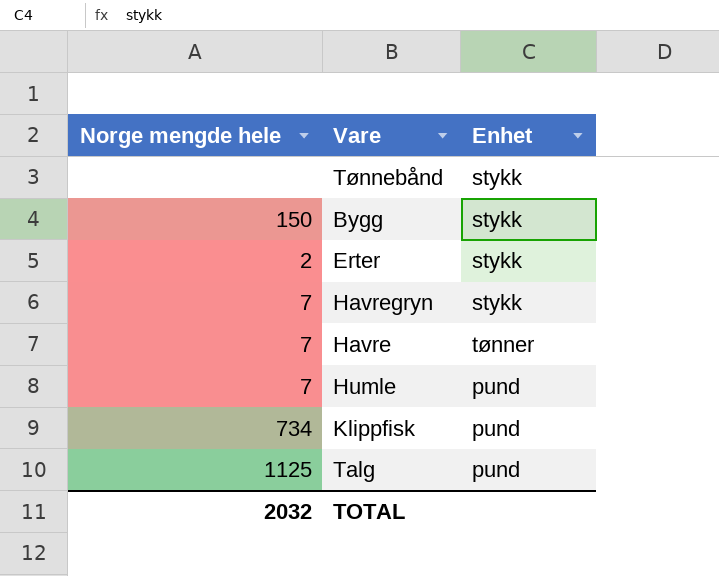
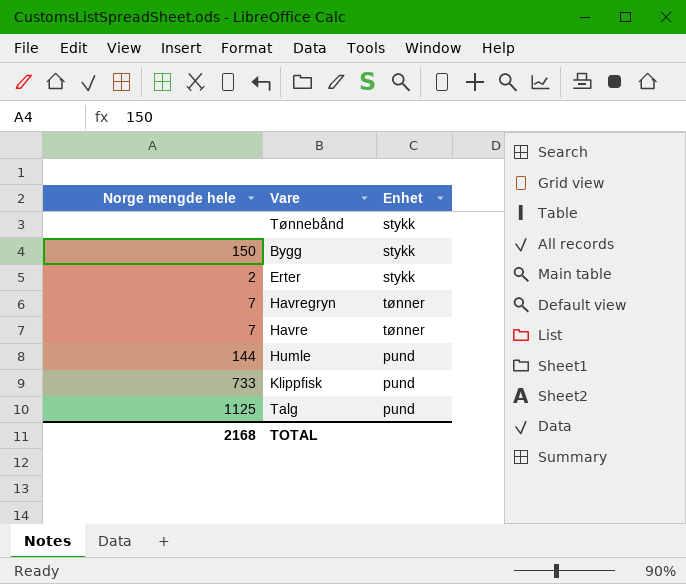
Havregryn | Enhet: stykk -> tønner
Humle | Norge mengde hele: 7 -> 144
Klippfisk | Norge mengde hele: 734 -> 733
TOTAL | Norge mengde hele: 2032 -> 2168

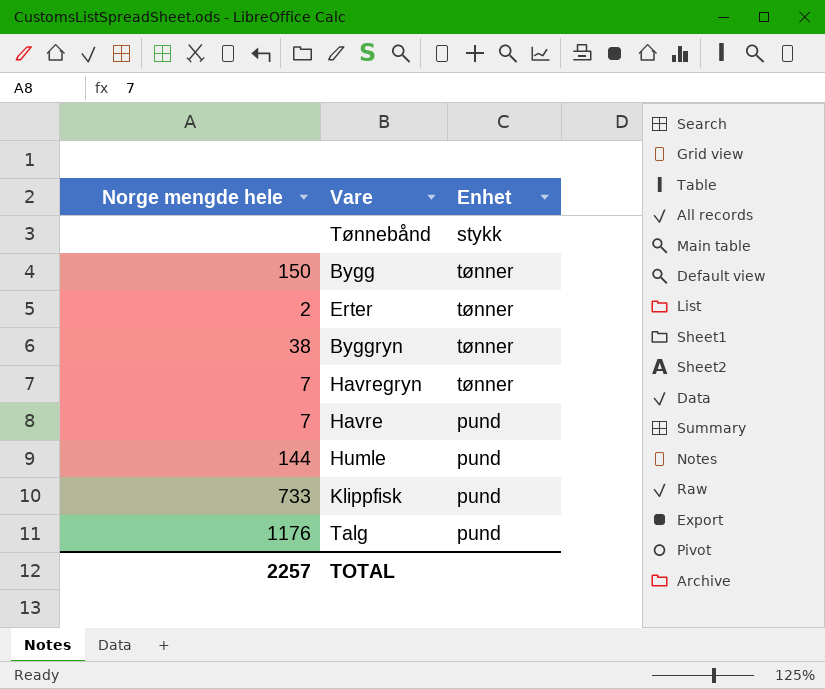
Bygg | Enhet: stykk -> tønner
Erter | Enhet: stykk -> tønner
row Byggryn: none -> 38 | tønner
Havre | Enhet: tønner -> pund
Talg | Norge mengde hele: 1125 -> 1176
TOTAL | Norge mengde hele: 2168 -> 2257

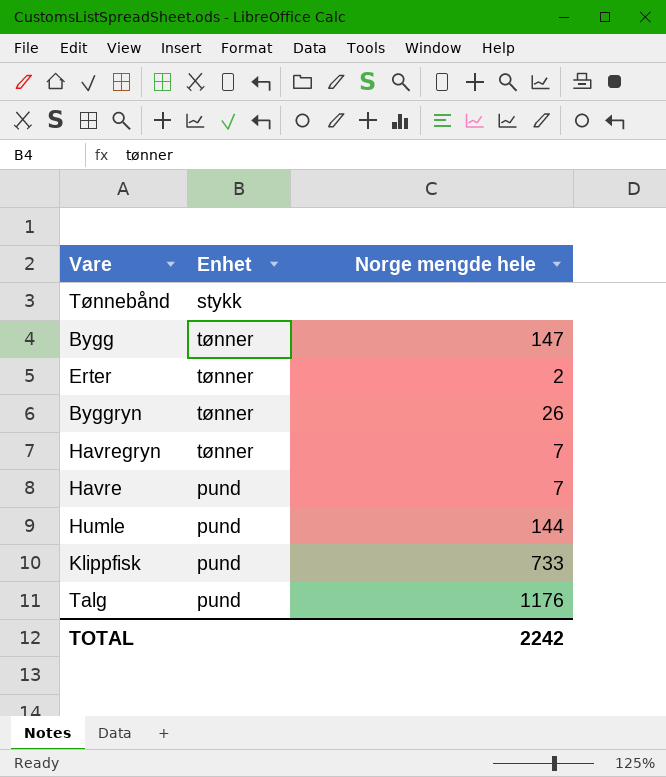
column Norge mengde hele | position: 1 -> 3
Bygg | Norge mengde hele: 150 -> 147
Byggryn | Norge mengde hele: 38 -> 26
TOTAL | Norge mengde hele: 2257 -> 2242

